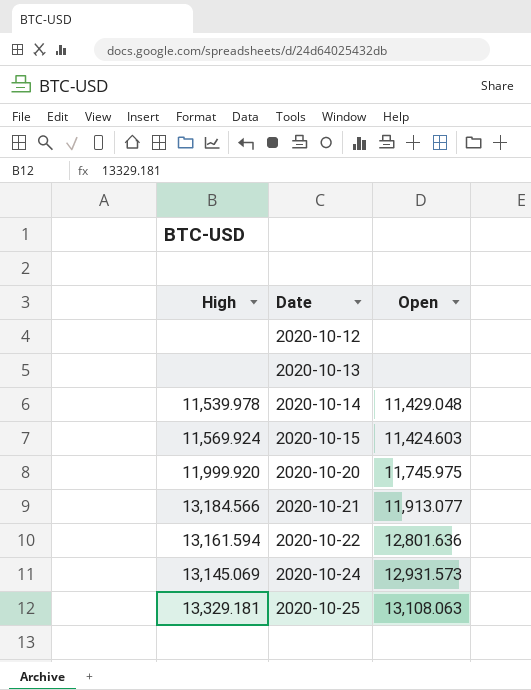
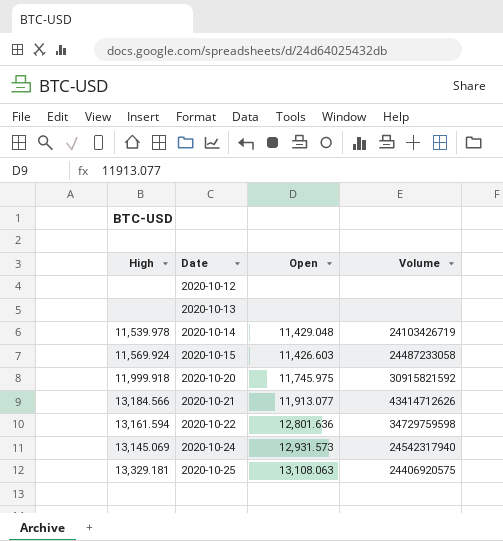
column Volume | position: none -> 4
2020-10-15 | Open: 11,424.603 -> 11,426.603
2020-10-20 | High: 11,999.920 -> 11,999.918

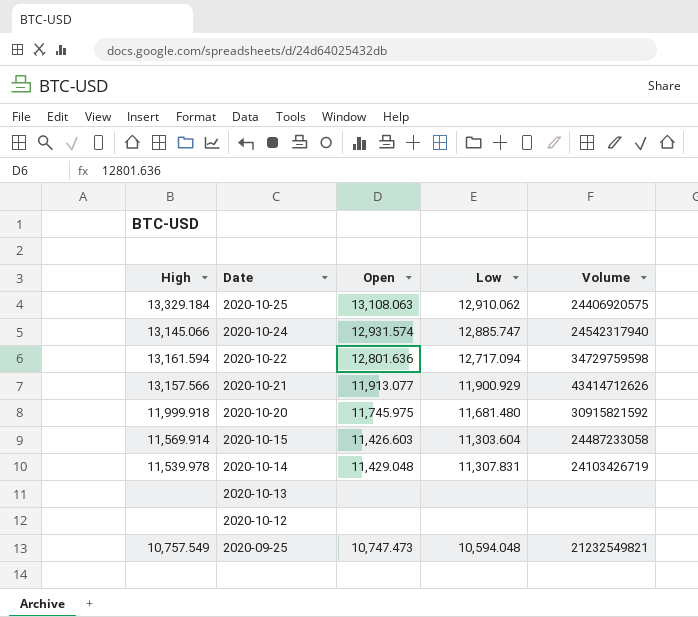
row order: Date ascending -> Date descending
column Low | position: none -> 4
2020-10-25 | High: 13,329.181 -> 13,329.184
2020-10-24 | High: 13,145.069 -> 13,145.066
2020-10-24 | Open: 12,931.573 -> 12,931.574
2020-10-21 | High: 13,184.566 -> 13,157.566
2020-10-15 | High: 11,569.924 -> 11,569.914
row 2020-09-25: none -> 10,757.549 | 10,747.473 | 10,594.048 | 21232549821

